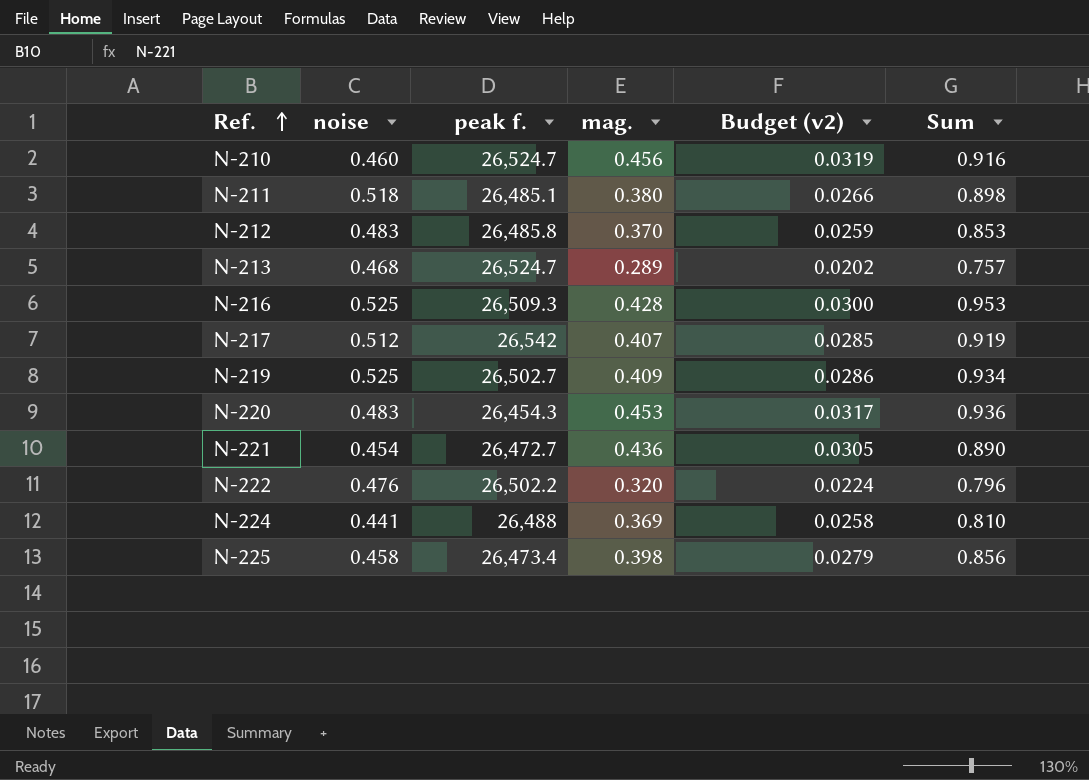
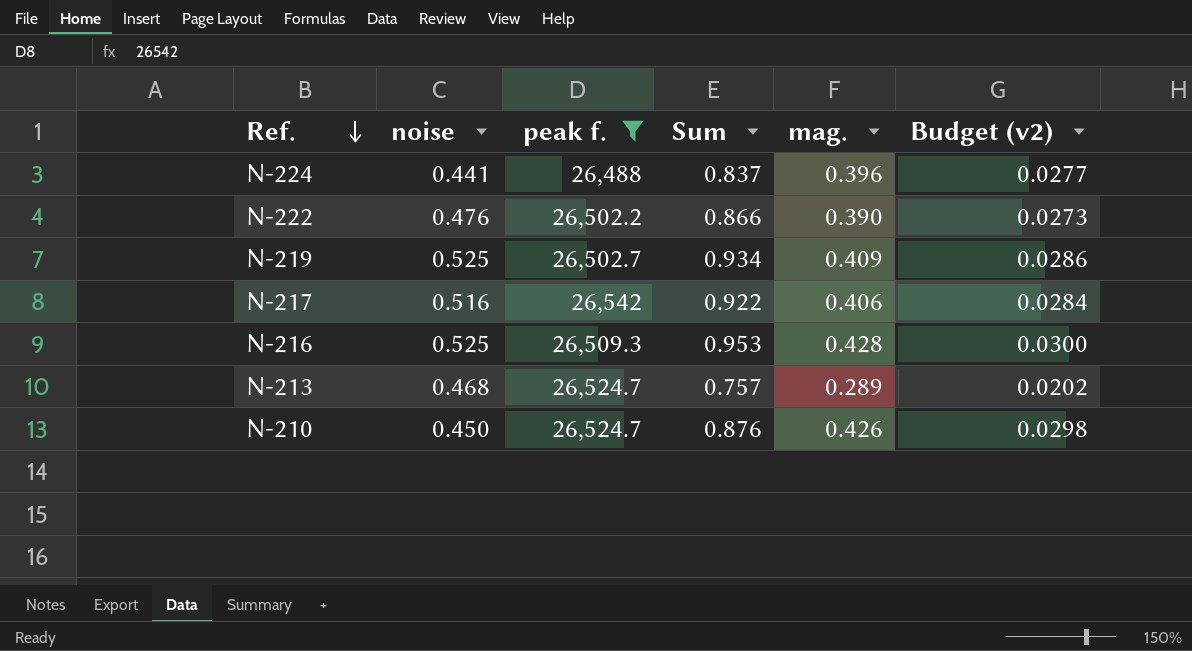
filter: none -> peak f. >= 26,488
row order: Ref. ascending -> Ref. descending
column Sum | position: 6 -> 4
N-224 | Sum: 0.810 -> 0.837
N-224 | mag.: 0.369 -> 0.396
N-224 | Budget (v2): 0.0258 -> 0.0277
N-222 | Sum: 0.796 -> 0.866
N-222 | mag.: 0.320 -> 0.390
N-222 | Budget (v2): 0.0224 -> 0.0273
N-217 | noise: 0.512 -> 0.516
N-217 | Sum: 0.919 -> 0.922
N-217 | mag.: 0.407 -> 0.406
N-217 | Budget (v2): 0.0285 -> 0.0284
N-210 | noise: 0.460 -> 0.450
N-210 | Sum: 0.916 -> 0.876
N-210 | mag.: 0.456 -> 0.426
N-210 | Budget (v2): 0.0319 -> 0.0298

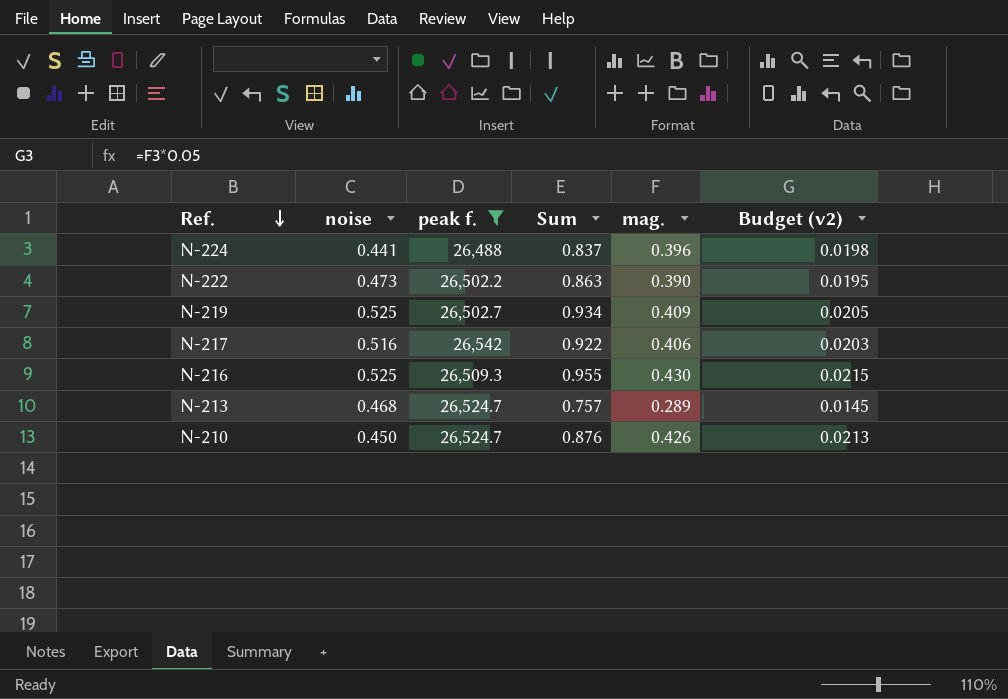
column Budget (v2) | formula: [mag.] * 0.07 -> [mag.] * 0.05
N-222 | noise: 0.476 -> 0.473
N-222 | Sum: 0.866 -> 0.863
N-216 | Sum: 0.953 -> 0.955
N-216 | mag.: 0.428 -> 0.430

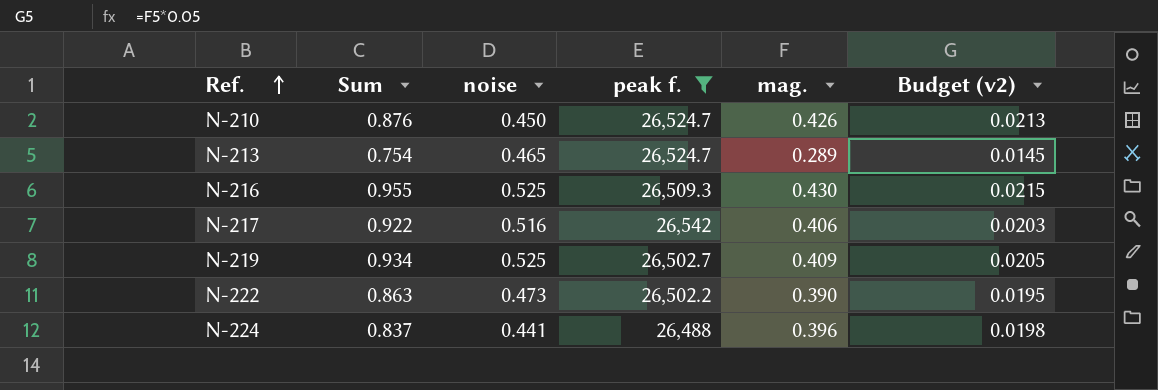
row order: Ref. descending -> Ref. ascending
column Sum | position: 4 -> 2
N-213 | Sum: 0.757 -> 0.754
N-213 | noise: 0.468 -> 0.465

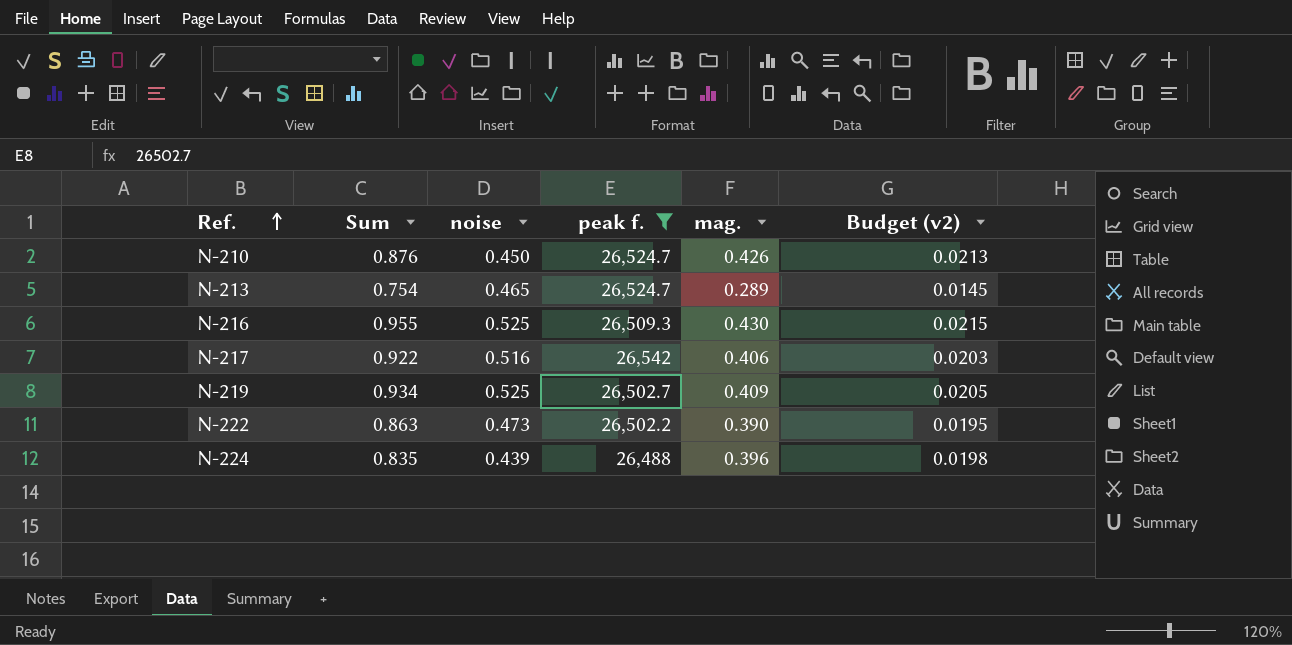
N-224 | Sum: 0.837 -> 0.835
N-224 | noise: 0.441 -> 0.439

